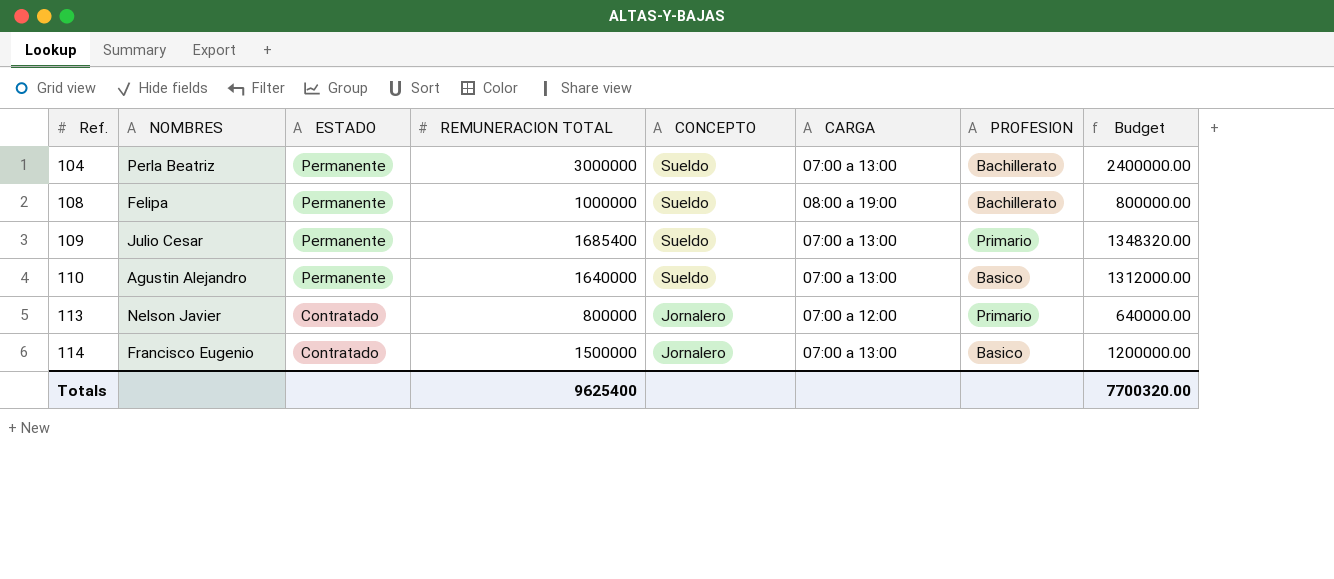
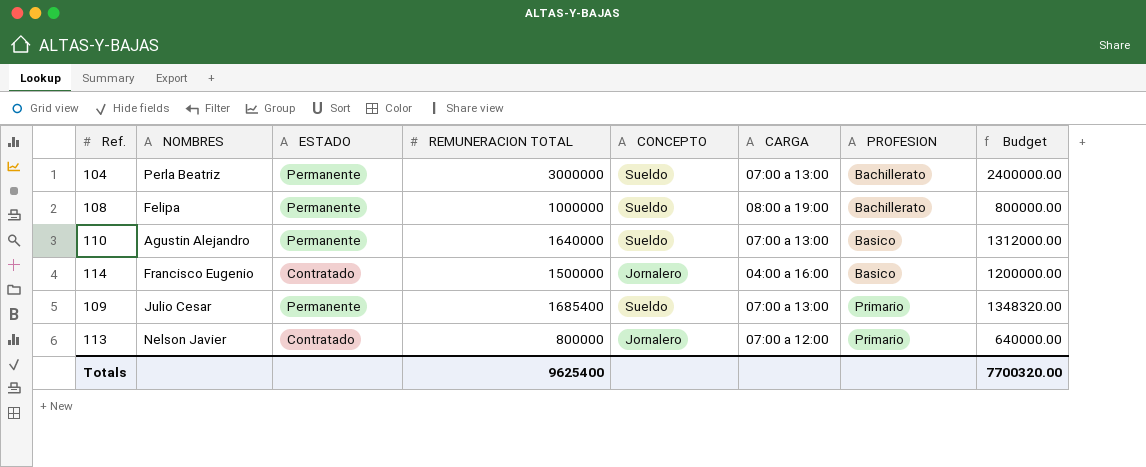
row order: Ref. ascending -> PROFESION ascending
114 | CARGA: 07:00 a 13:00 -> 04:00 a 16:00

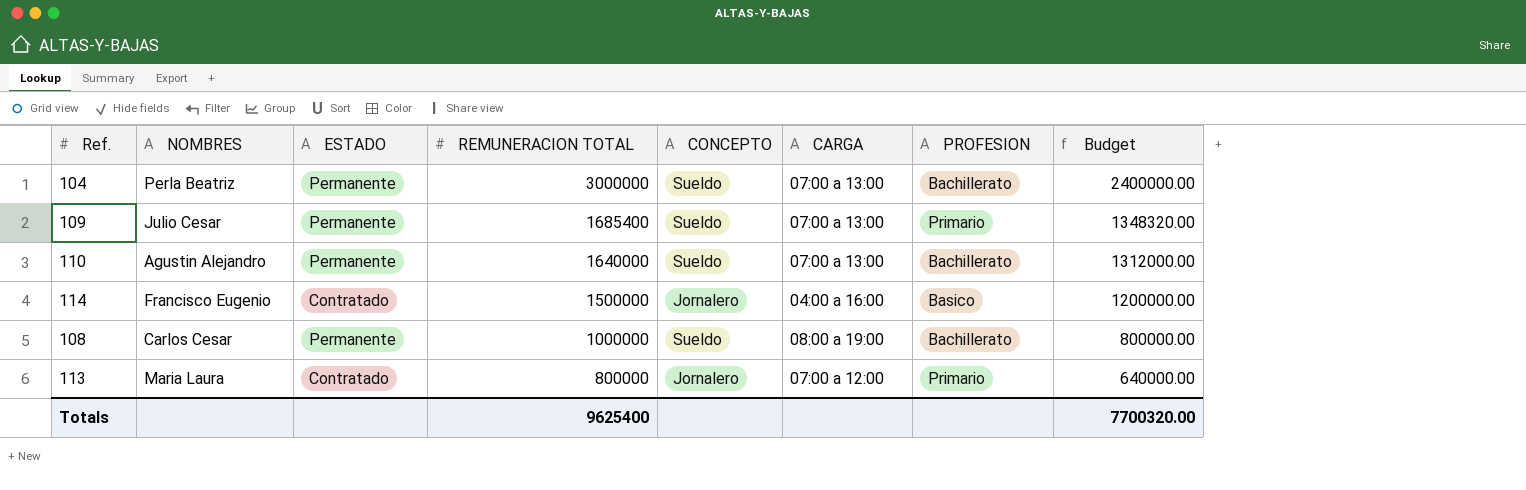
row order: PROFESION ascending -> REMUNERACION TOTAL descending
110 | PROFESION: Basico -> Bachillerato
108 | NOMBRES: Felipa -> Carlos Cesar
113 | NOMBRES: Nelson Javier -> Maria Laura

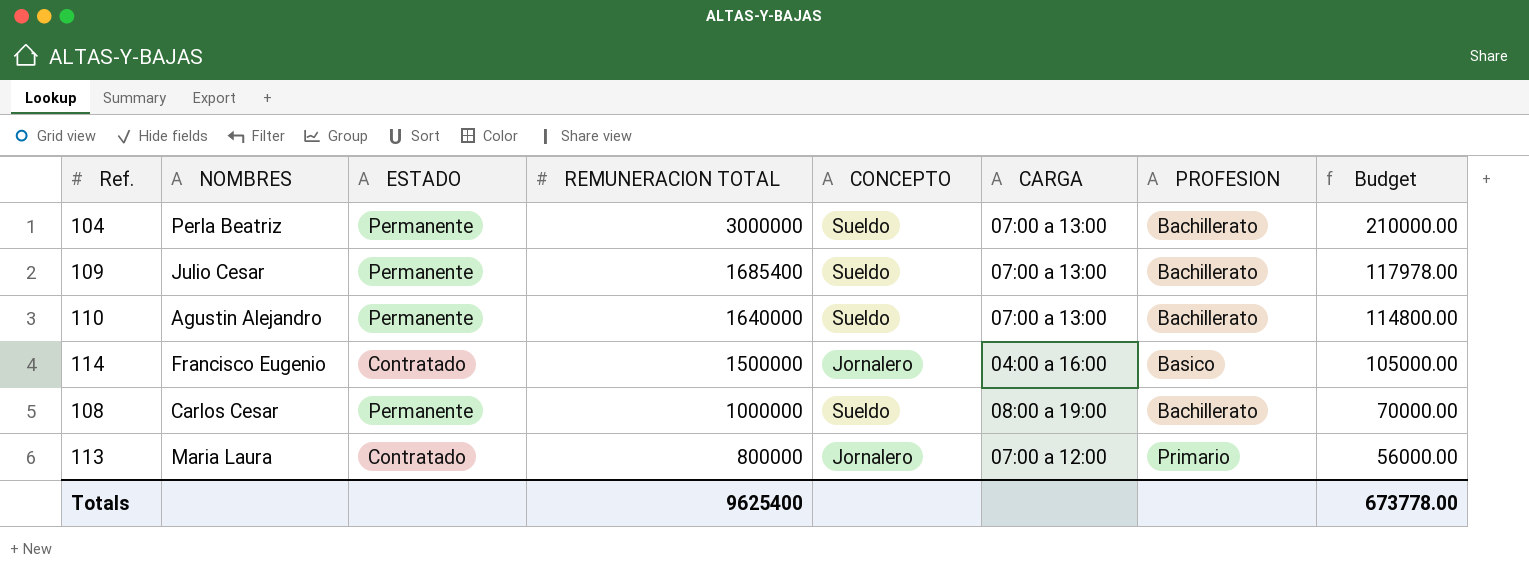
column Budget | formula: [REMUNERACION TOTAL] * 0.8 -> [REMUNERACION TOTAL] * 0.07
109 | PROFESION: Primario -> Bachillerato
Totals | Budget: 7700320.00 -> 673778.00

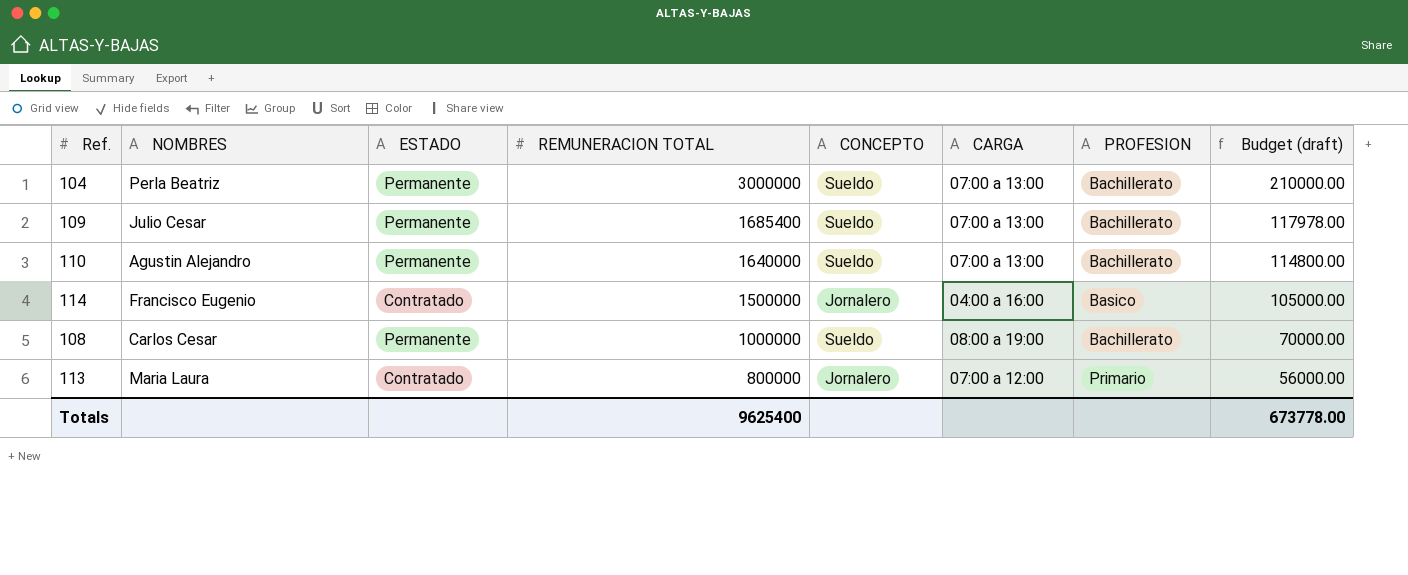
column name: Budget -> Budget (draft)

